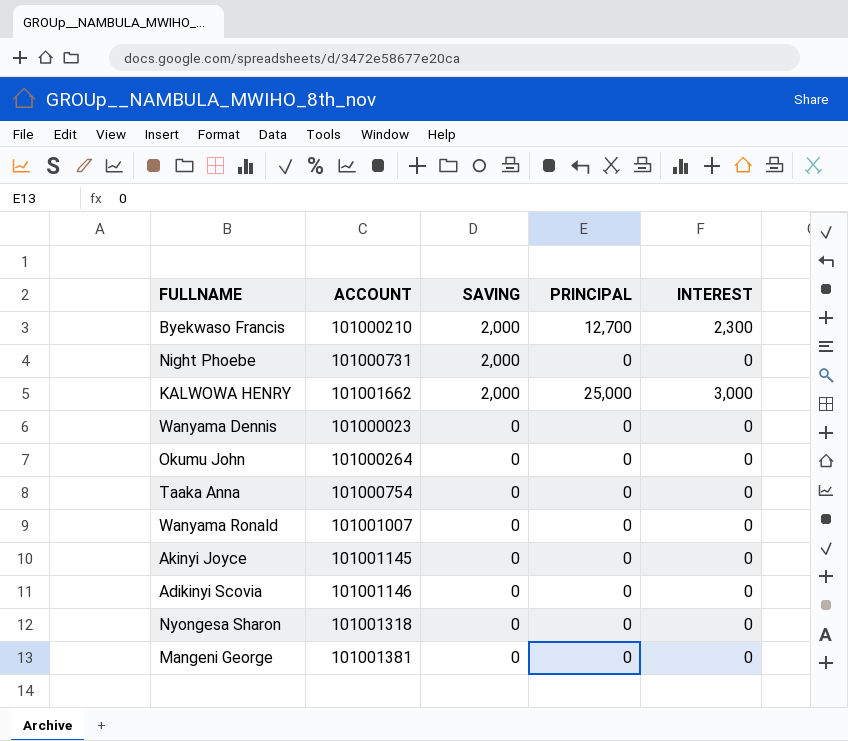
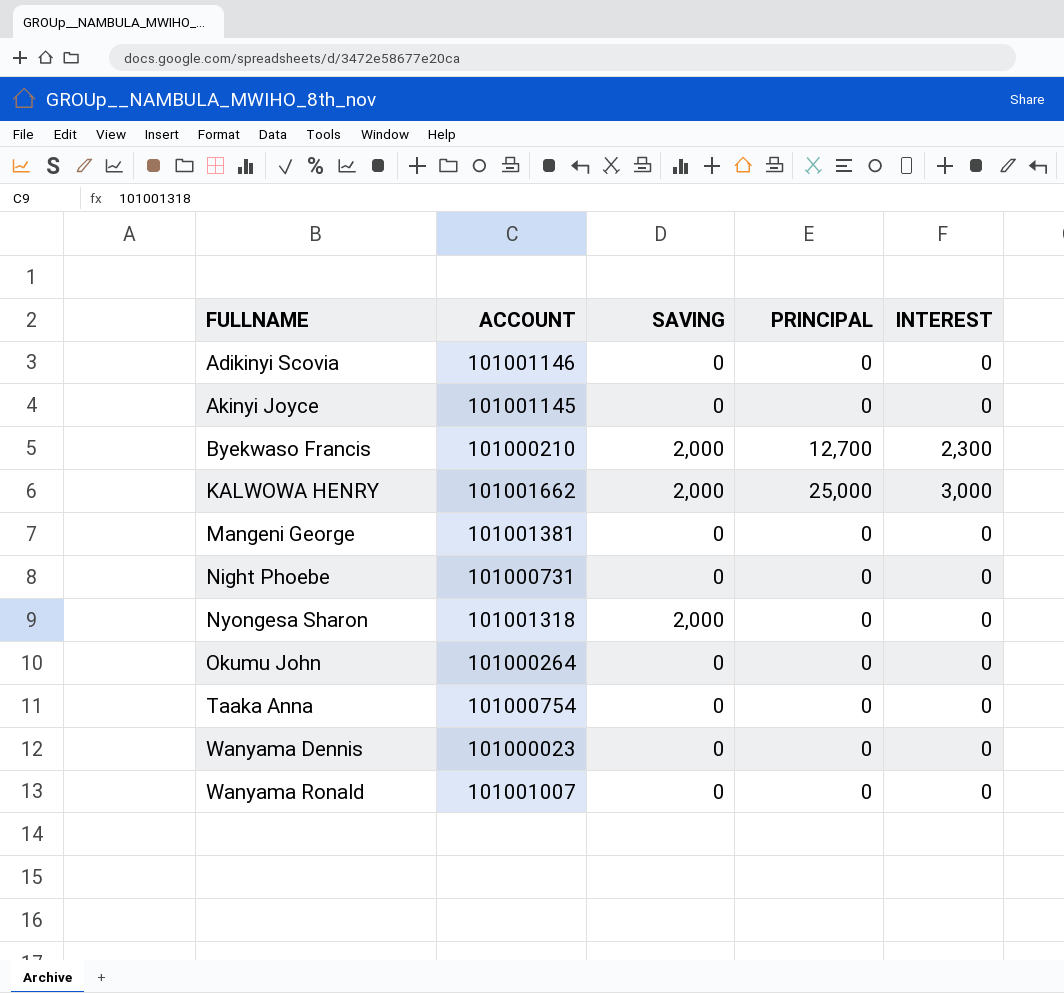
row order: SAVING descending -> FULLNAME ascending
Night Phoebe | SAVING: 2,000 -> 0
Nyongesa Sharon | SAVING: 0 -> 2,000

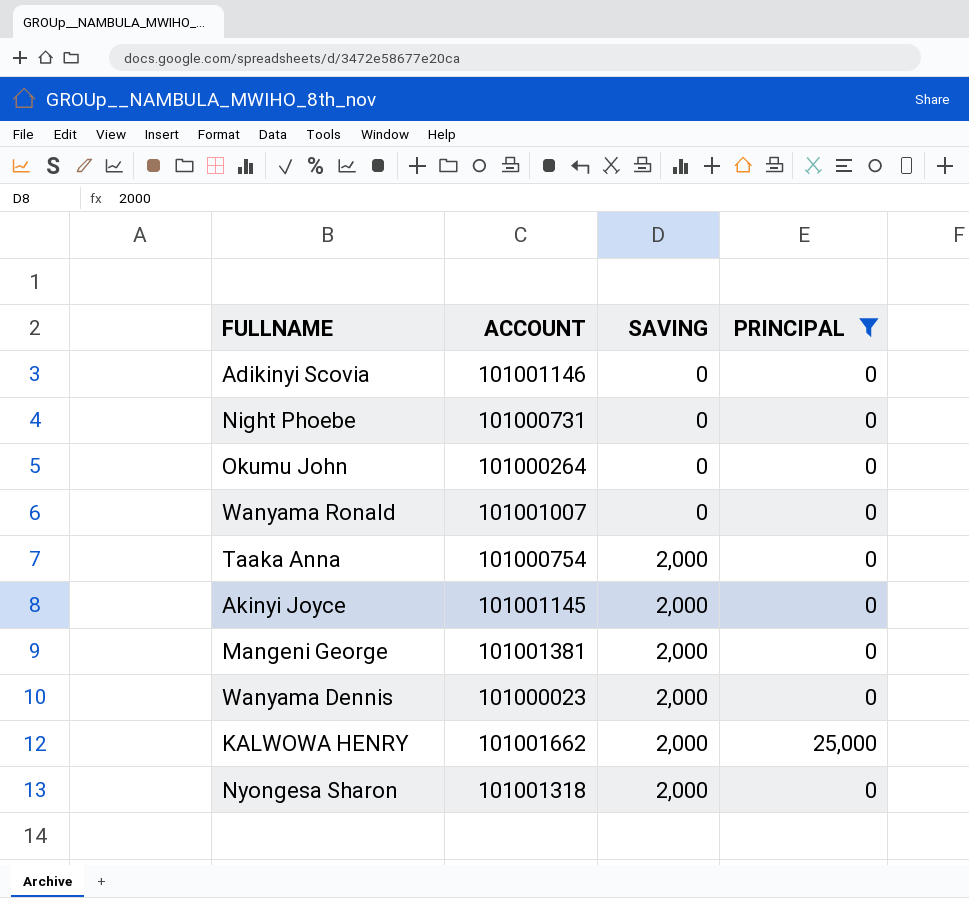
filter: none -> PRINCIPAL != 12,700
row order: FULLNAME ascending -> SAVING ascending
column INTEREST | position: 5 -> none
Taaka Anna | SAVING: 0 -> 2,000
Akinyi Joyce | SAVING: 0 -> 2,000
Mangeni George | SAVING: 0 -> 2,000
Wanyama Dennis | SAVING: 0 -> 2,000

